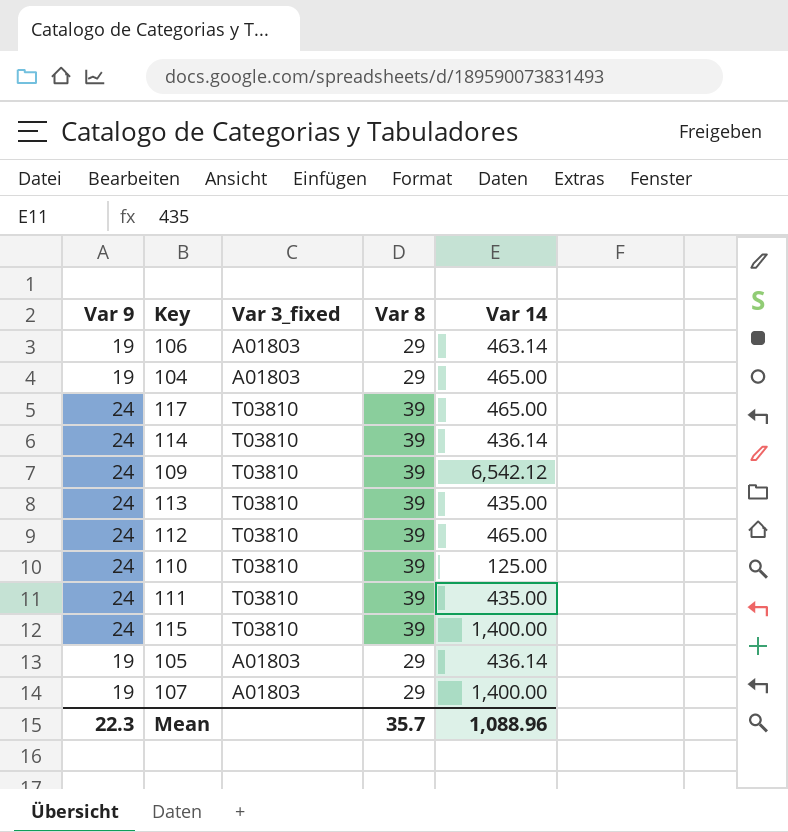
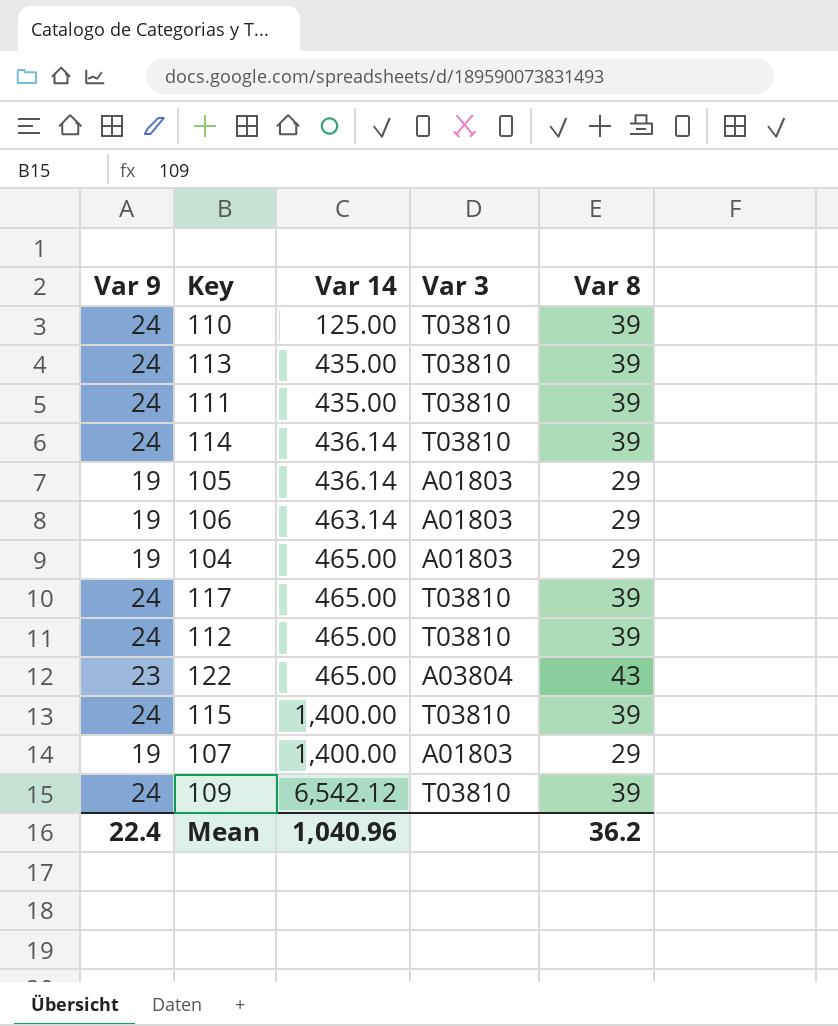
row order: none -> Var 14 ascending
column Var 14 | position: 5 -> 3
column name: Var 3_fixed -> Var 3
row 122: none -> 23 | 465.00 | A03804 | 43
Mean | Var 9: 22.3 -> 22.4
Mean | Var 14: 1,088.96 -> 1,040.96
Mean | Var 8: 35.7 -> 36.2

